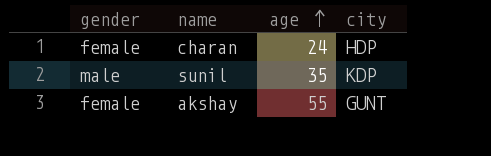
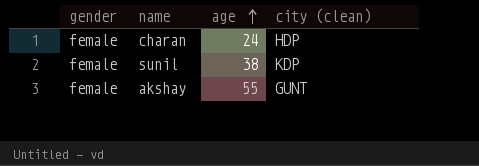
column name: city -> city (clean)
sunil | gender: male -> female
sunil | age: 35 -> 38

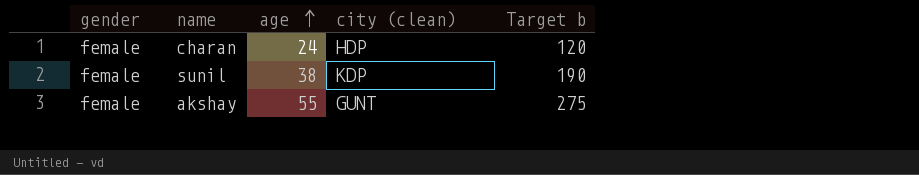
column Target b | formula: none -> [age] * 5

